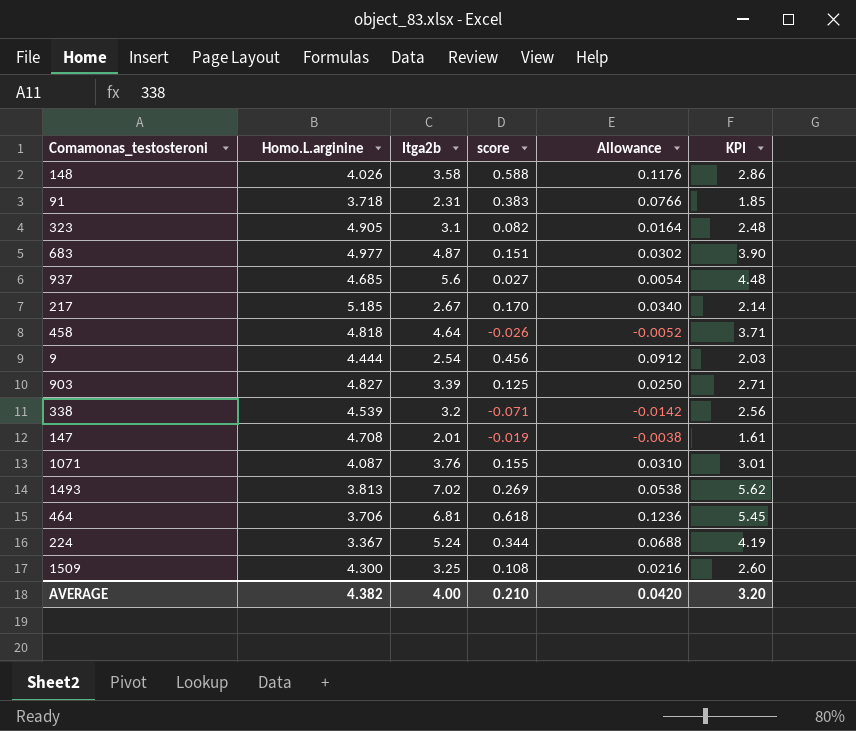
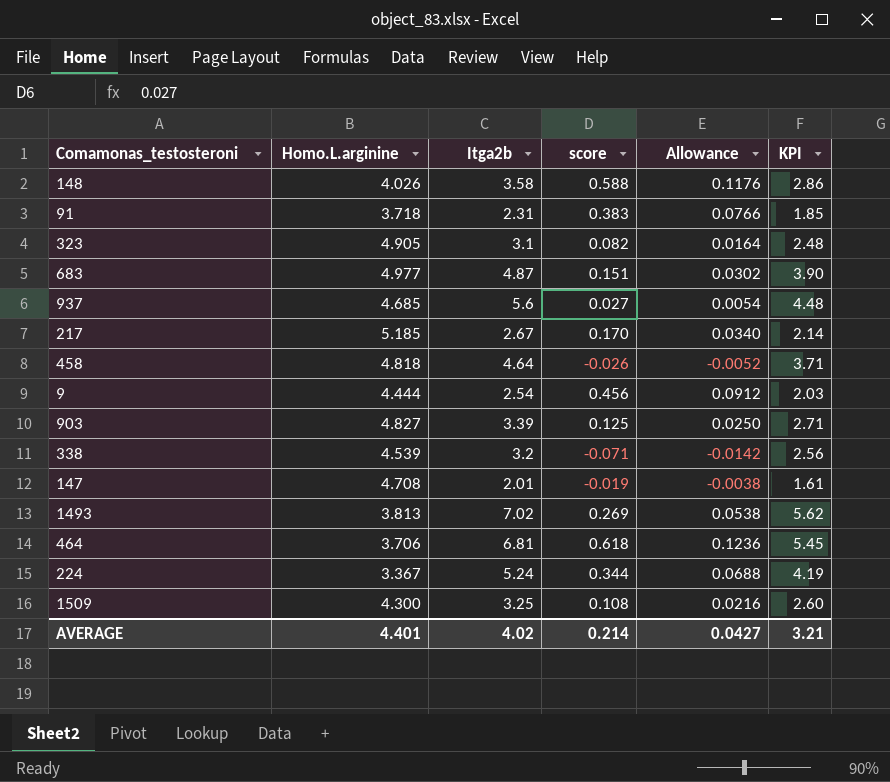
row 1071: 4.087 | 3.76 | 0.155 | 0.0310 | 3.01 -> none
AVERAGE | Homo.L.arginine: 4.382 -> 4.401
AVERAGE | Itga2b: 4.00 -> 4.02
AVERAGE | score: 0.210 -> 0.214
AVERAGE | Allowance: 0.0420 -> 0.0427
AVERAGE | KPI: 3.20 -> 3.21

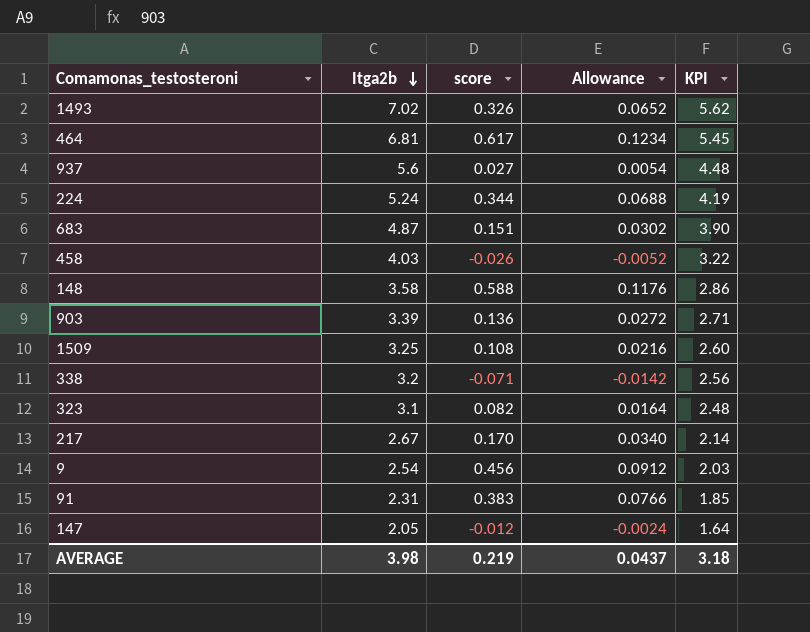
row order: none -> Itga2b descending
column Homo.L.arginine | position: 2 -> none
1493 | score: 0.269 -> 0.326
1493 | Allowance: 0.0538 -> 0.0652
464 | score: 0.618 -> 0.617
464 | Allowance: 0.1236 -> 0.1234
458 | Itga2b: 4.64 -> 4.03
458 | KPI: 3.71 -> 3.22
903 | score: 0.125 -> 0.136
903 | Allowance: 0.0250 -> 0.0272
147 | Itga2b: 2.01 -> 2.05
147 | score: -0.019 -> -0.012
147 | Allowance: -0.0038 -> -0.0024
147 | KPI: 1.61 -> 1.64
AVERAGE | Itga2b: 4.02 -> 3.98
AVERAGE | score: 0.214 -> 0.219
AVERAGE | Allowance: 0.0427 -> 0.0437
AVERAGE | KPI: 3.21 -> 3.18

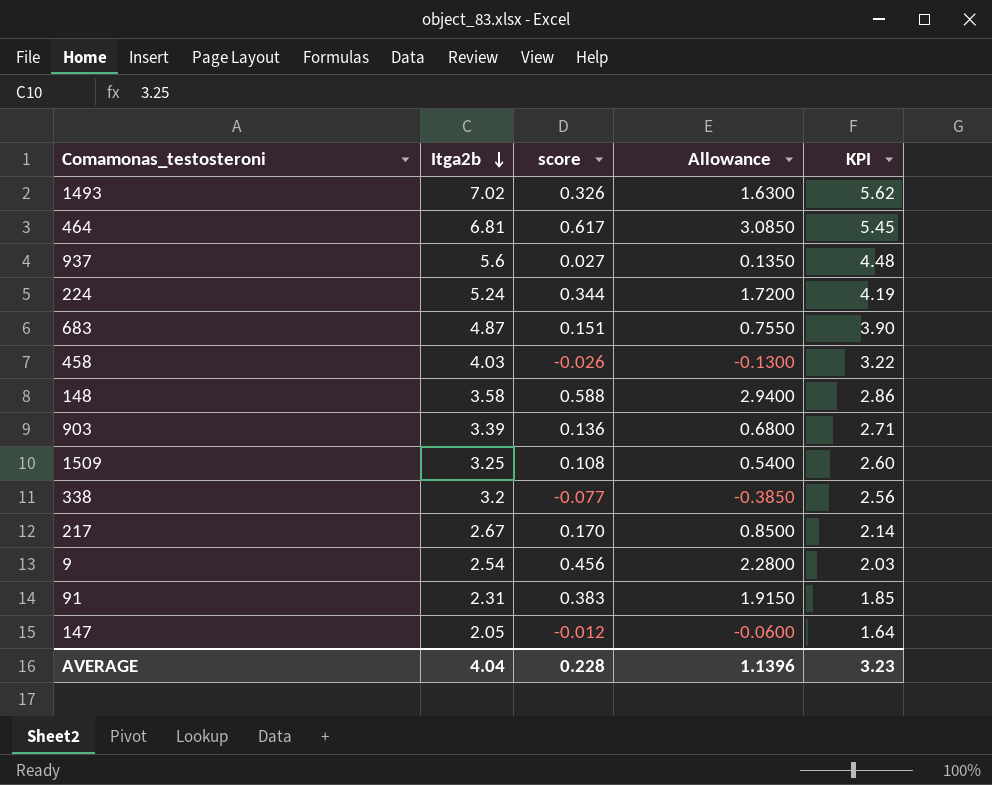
column Allowance | formula: [score] * 0.2 -> [score] * 5
row 323: 3.1 | 0.082 | 0.0164 | 2.48 -> none
338 | score: -0.071 -> -0.077
AVERAGE | Itga2b: 3.98 -> 4.04
AVERAGE | score: 0.219 -> 0.228
AVERAGE | Allowance: 0.0437 -> 1.1396
AVERAGE | KPI: 3.18 -> 3.23

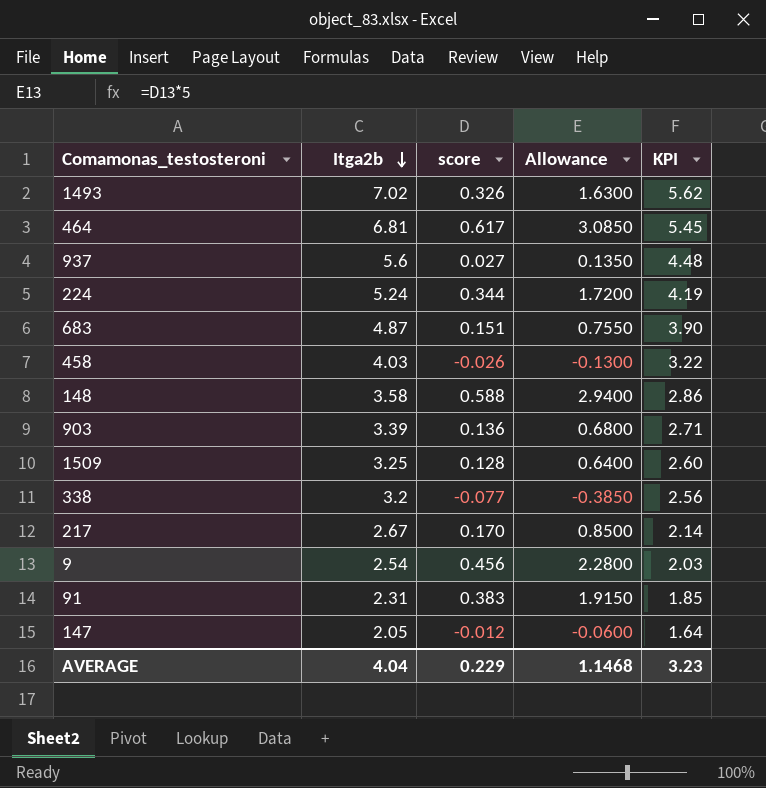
1509 | score: 0.108 -> 0.128
1509 | Allowance: 0.5400 -> 0.6400
AVERAGE | score: 0.228 -> 0.229
AVERAGE | Allowance: 1.1396 -> 1.1468

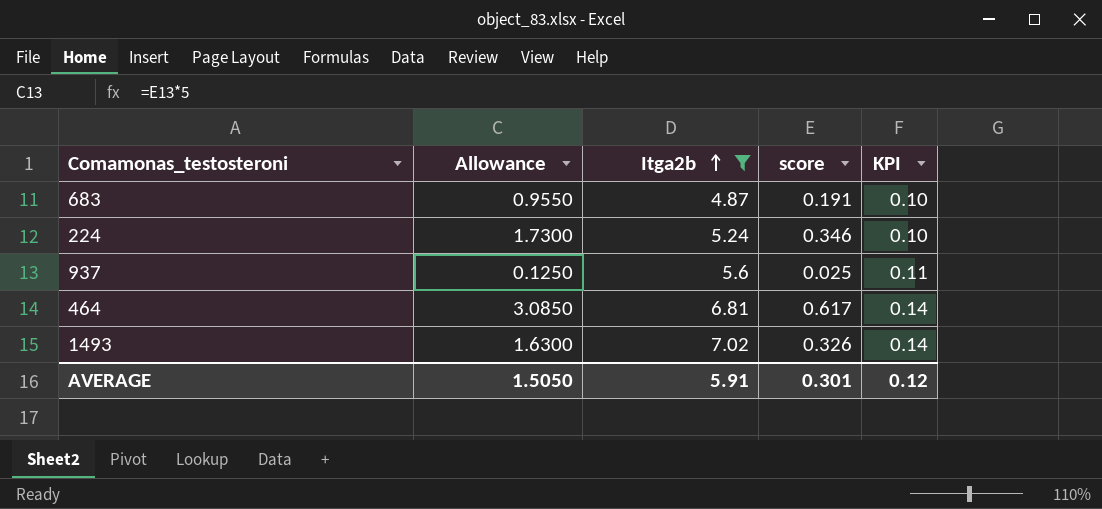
filter: none -> Itga2b >= 4.87
row order: Itga2b descending -> Itga2b ascending
column Allowance | position: 4 -> 2
column KPI | formula: [Itga2b] * 0.8 -> [Itga2b] * 0.02
683 | Allowance: 0.7550 -> 0.9550
683 | score: 0.151 -> 0.191
224 | Allowance: 1.7200 -> 1.7300
224 | score: 0.344 -> 0.346
937 | Allowance: 0.1350 -> 0.1250
937 | score: 0.027 -> 0.025
AVERAGE | Allowance: 1.1468 -> 1.5050
AVERAGE | Itga2b: 4.04 -> 5.91
AVERAGE | score: 0.229 -> 0.301
AVERAGE | KPI: 3.23 -> 0.12

